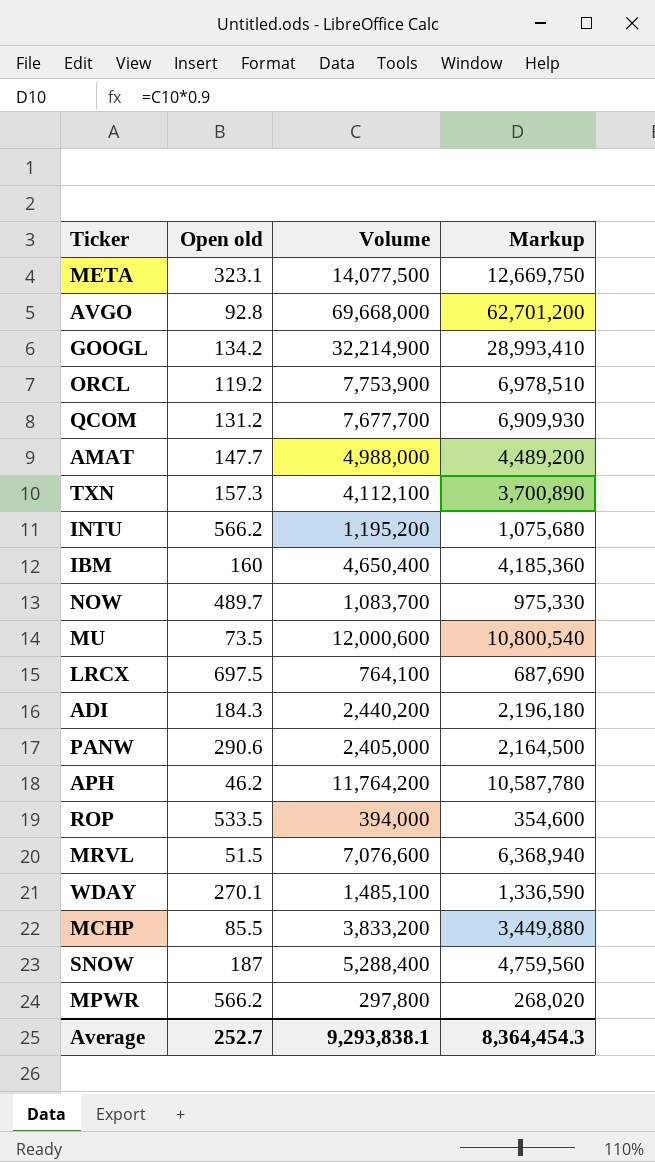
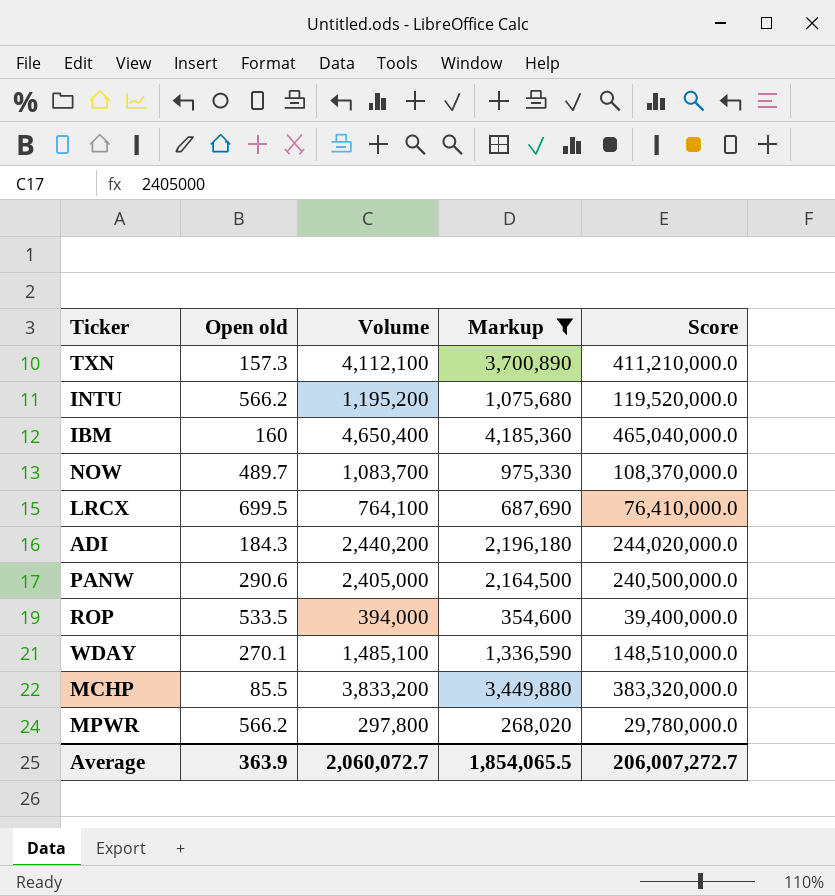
filter: none -> Markup <= 4,185,360
column Score | formula: none -> [Volume] * 100
LRCX | Open old: 697.5 -> 699.5
Average | Open old: 252.7 -> 363.9
Average | Volume: 9,293,838.1 -> 2,060,072.7
Average | Markup: 8,364,454.3 -> 1,854,065.5

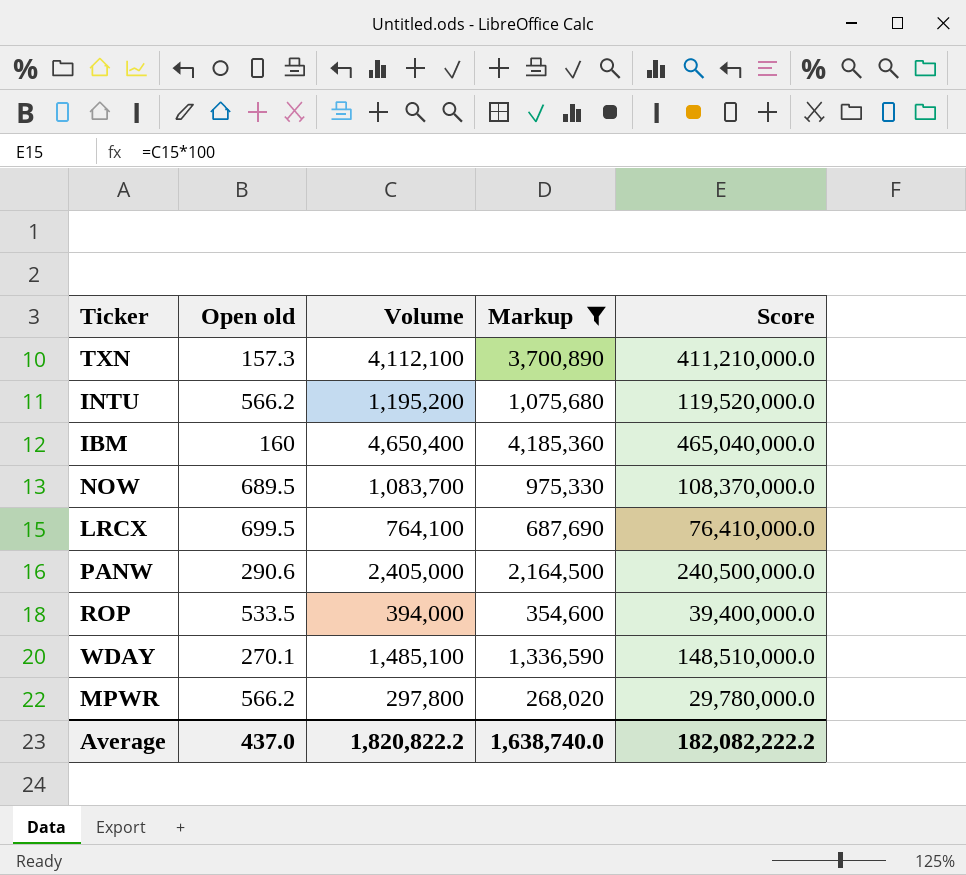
row ADI: 184.3 | 2,440,200 | 2,196,180 | 244,020,000.0 -> none
row MCHP: 85.5 | 3,833,200 | 3,449,880 | 383,320,000.0 -> none
NOW | Open old: 489.7 -> 689.5
Average | Open old: 363.9 -> 437.0
Average | Volume: 2,060,072.7 -> 1,820,822.2
Average | Markup: 1,854,065.5 -> 1,638,740.0
Average | Score: 206,007,272.7 -> 182,082,222.2

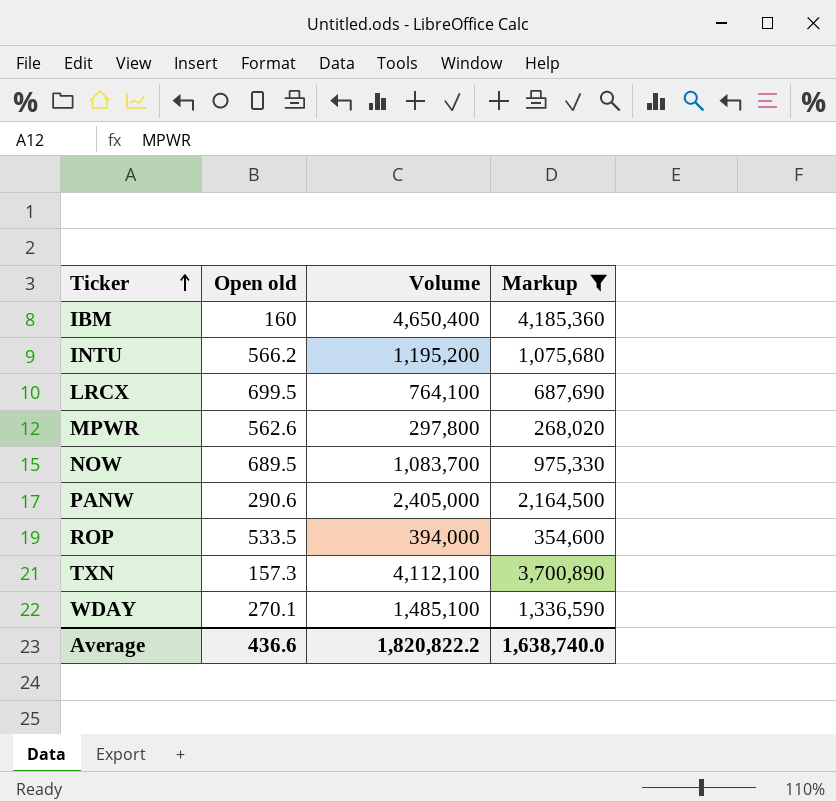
row order: none -> Ticker ascending
column Score | formula: [Volume] * 100 -> none
MPWR | Open old: 566.2 -> 562.6
Average | Open old: 437.0 -> 436.6

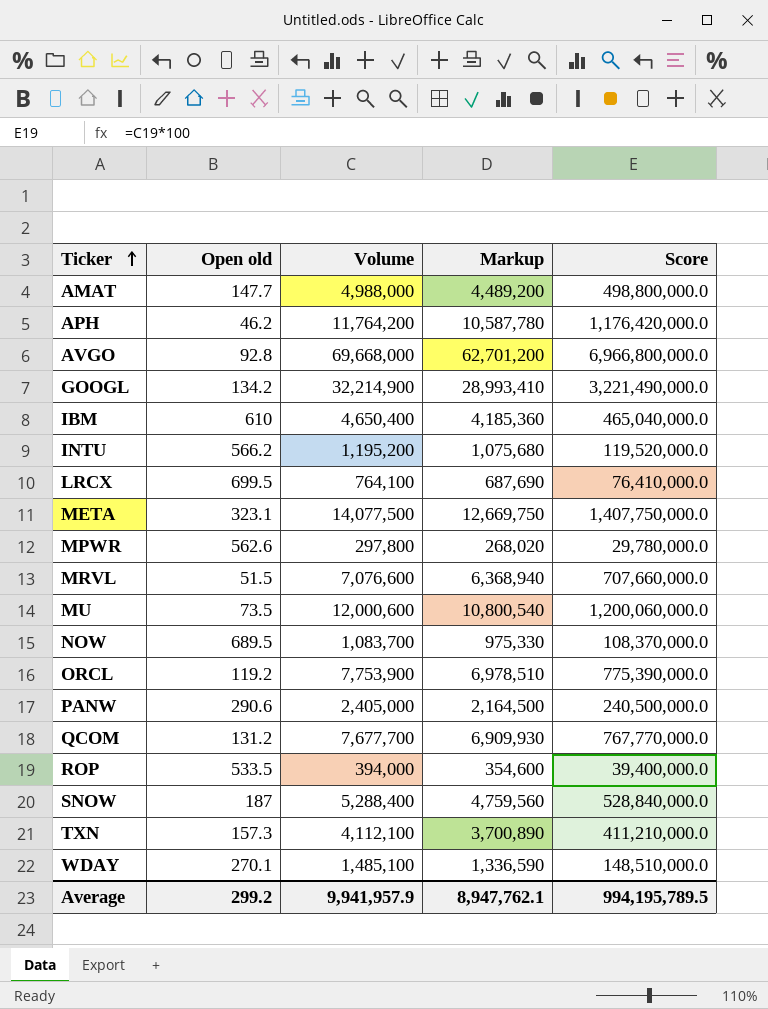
filter: Markup <= 4,185,360 -> none
column Score | formula: none -> [Volume] * 100
IBM | Open old: 160 -> 610
Average | Open old: 436.6 -> 299.2
Average | Volume: 1,820,822.2 -> 9,941,957.9
Average | Markup: 1,638,740.0 -> 8,947,762.1

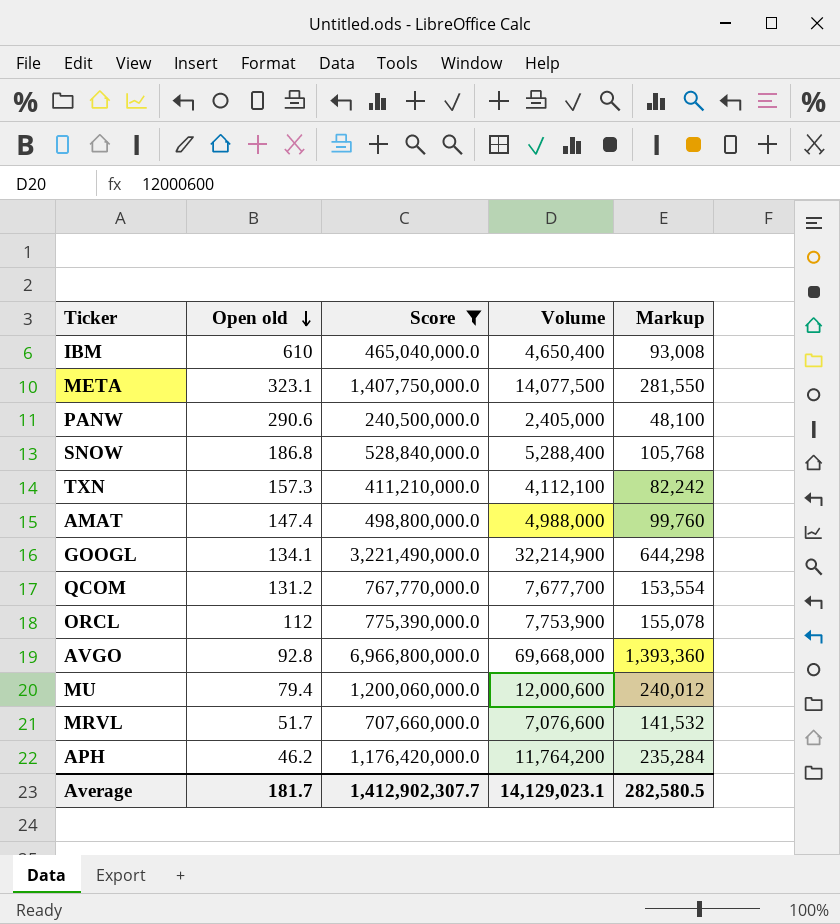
filter: none -> Score >= 240,500,000.0
row order: Ticker ascending -> Open old descending
column Score | position: 5 -> 3
column Markup | formula: [Volume] * 0.9 -> [Volume] * 0.02
SNOW | Open old: 187 -> 186.8
AMAT | Open old: 147.7 -> 147.4
GOOGL | Open old: 134.2 -> 134.1
ORCL | Open old: 119.2 -> 112
MU | Open old: 73.5 -> 79.4
MRVL | Open old: 51.5 -> 51.7
Average | Open old: 299.2 -> 181.7
Average | Score: 994,195,789.5 -> 1,412,902,307.7
Average | Volume: 9,941,957.9 -> 14,129,023.1
Average | Markup: 8,947,762.1 -> 282,580.5

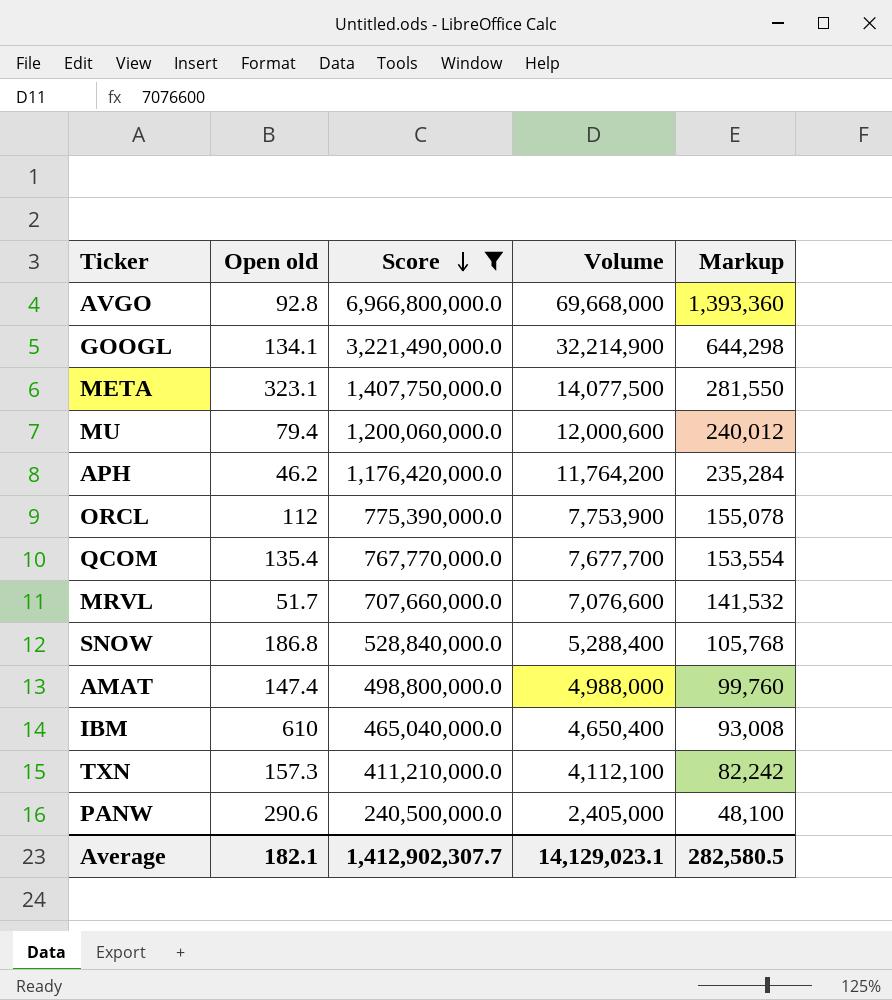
row order: Open old descending -> Score descending
QCOM | Open old: 131.2 -> 135.4
Average | Open old: 181.7 -> 182.1

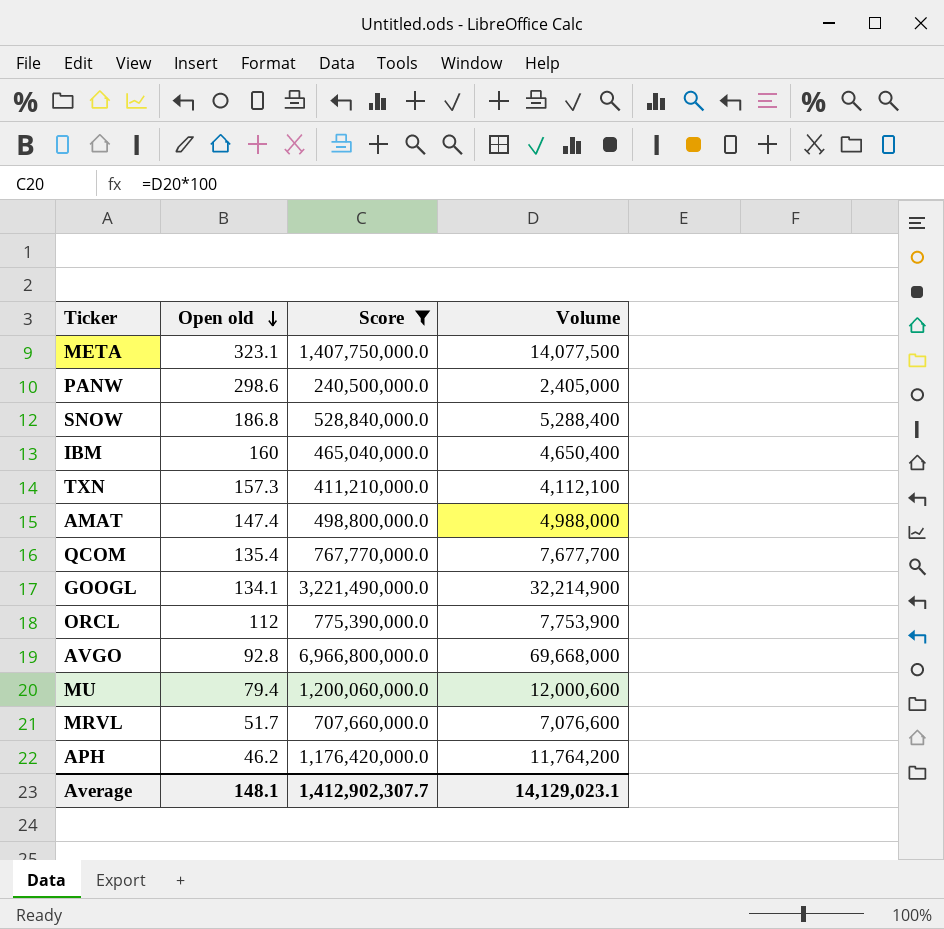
row order: Score descending -> Open old descending
column Markup | formula: [Volume] * 0.02 -> none
PANW | Open old: 290.6 -> 298.6
IBM | Open old: 610 -> 160
Average | Open old: 182.1 -> 148.1

